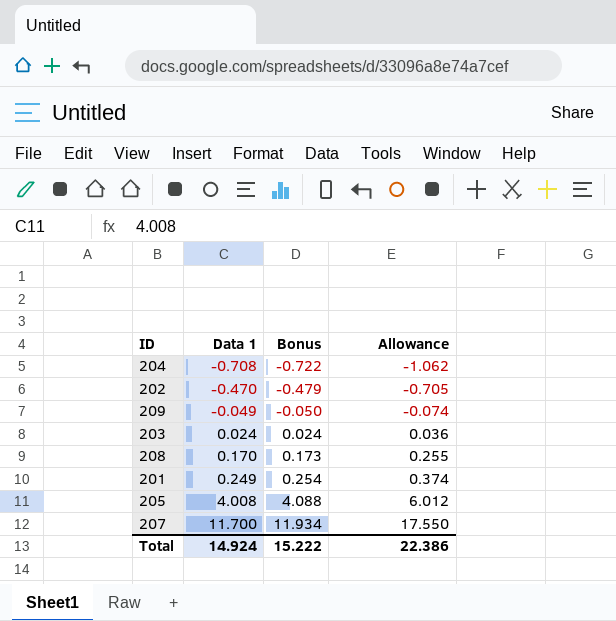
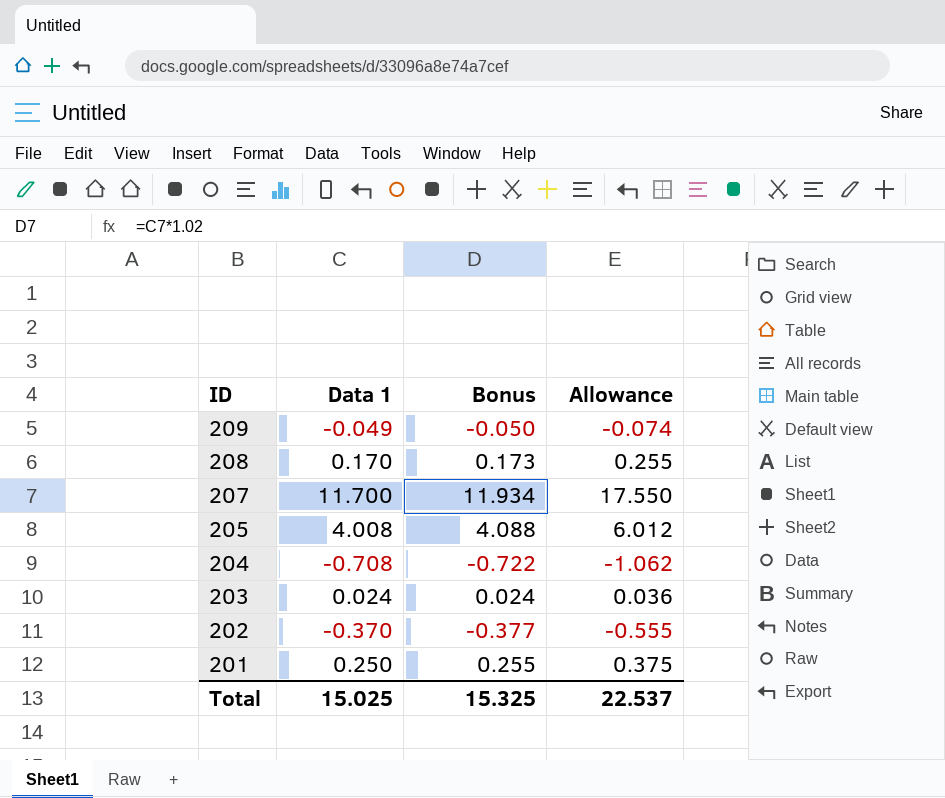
row order: Data 1 ascending -> ID descending
202 | Data 1: -0.470 -> -0.370
202 | Bonus: -0.479 -> -0.377
202 | Allowance: -0.705 -> -0.555
201 | Data 1: 0.249 -> 0.250
201 | Bonus: 0.254 -> 0.255
201 | Allowance: 0.374 -> 0.375
Total | Data 1: 14.924 -> 15.025
Total | Bonus: 15.222 -> 15.325
Total | Allowance: 22.386 -> 22.537

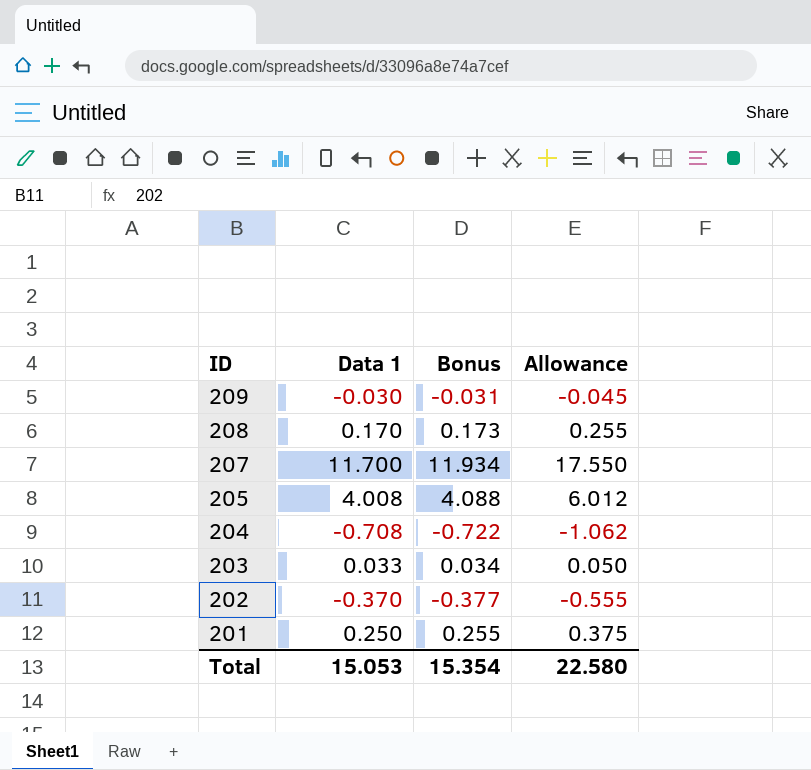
209 | Data 1: -0.049 -> -0.030
209 | Bonus: -0.050 -> -0.031
209 | Allowance: -0.074 -> -0.045
203 | Data 1: 0.024 -> 0.033
203 | Bonus: 0.024 -> 0.034
203 | Allowance: 0.036 -> 0.050
Total | Data 1: 15.025 -> 15.053
Total | Bonus: 15.325 -> 15.354
Total | Allowance: 22.537 -> 22.580

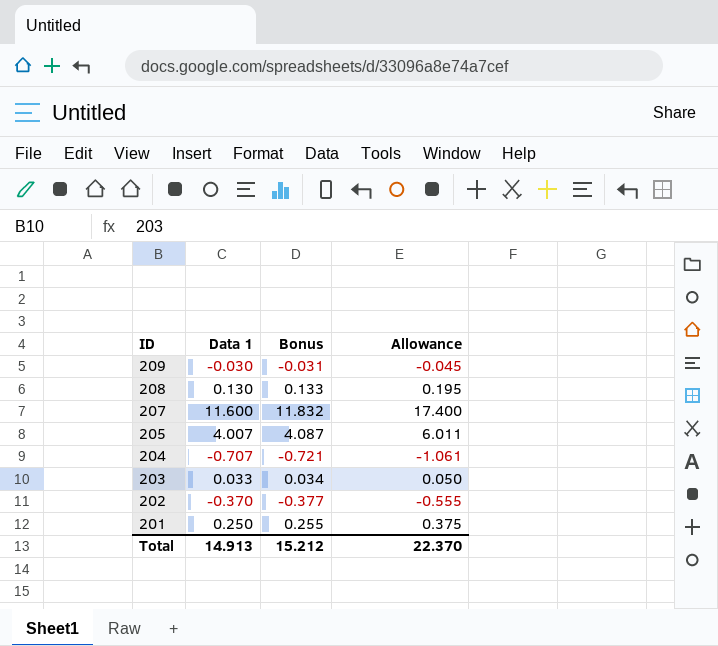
208 | Data 1: 0.170 -> 0.130
208 | Bonus: 0.173 -> 0.133
208 | Allowance: 0.255 -> 0.195
207 | Data 1: 11.700 -> 11.600
207 | Bonus: 11.934 -> 11.832
207 | Allowance: 17.550 -> 17.400
205 | Data 1: 4.008 -> 4.007
205 | Bonus: 4.088 -> 4.087
205 | Allowance: 6.012 -> 6.011
204 | Data 1: -0.708 -> -0.707
204 | Bonus: -0.722 -> -0.721
204 | Allowance: -1.062 -> -1.061
Total | Data 1: 15.053 -> 14.913
Total | Bonus: 15.354 -> 15.212
Total | Allowance: 22.580 -> 22.370

